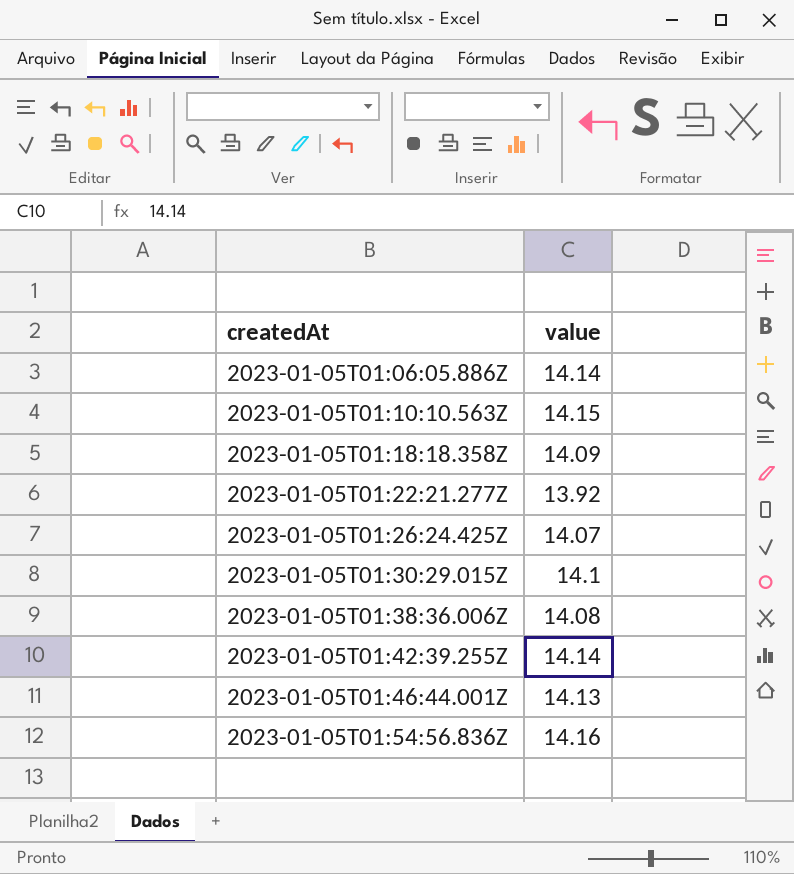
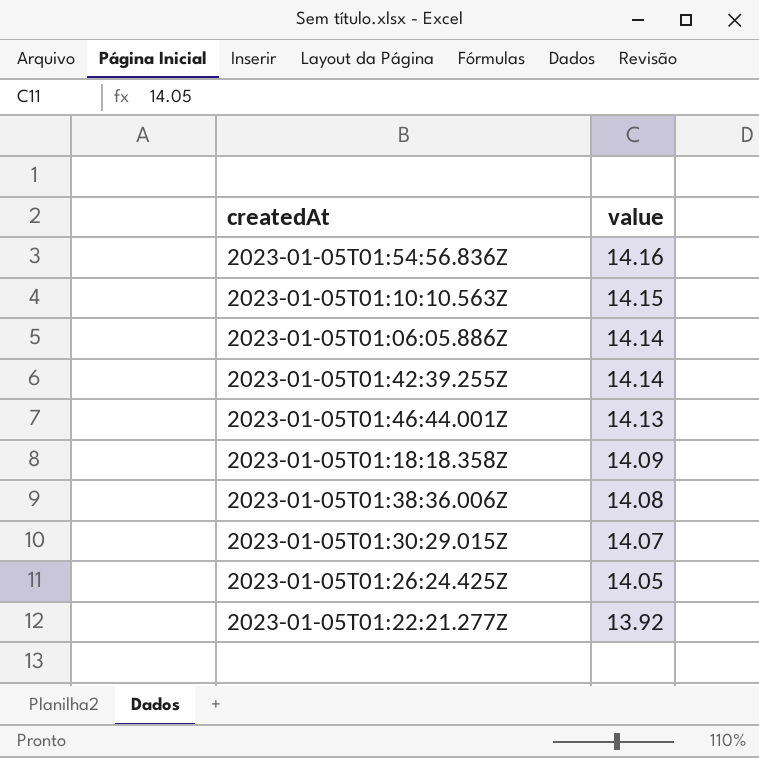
row order: createdAt ascending -> value descending
2023-01-05T01:30:29.015Z | value: 14.1 -> 14.07
2023-01-05T01:26:24.425Z | value: 14.07 -> 14.05

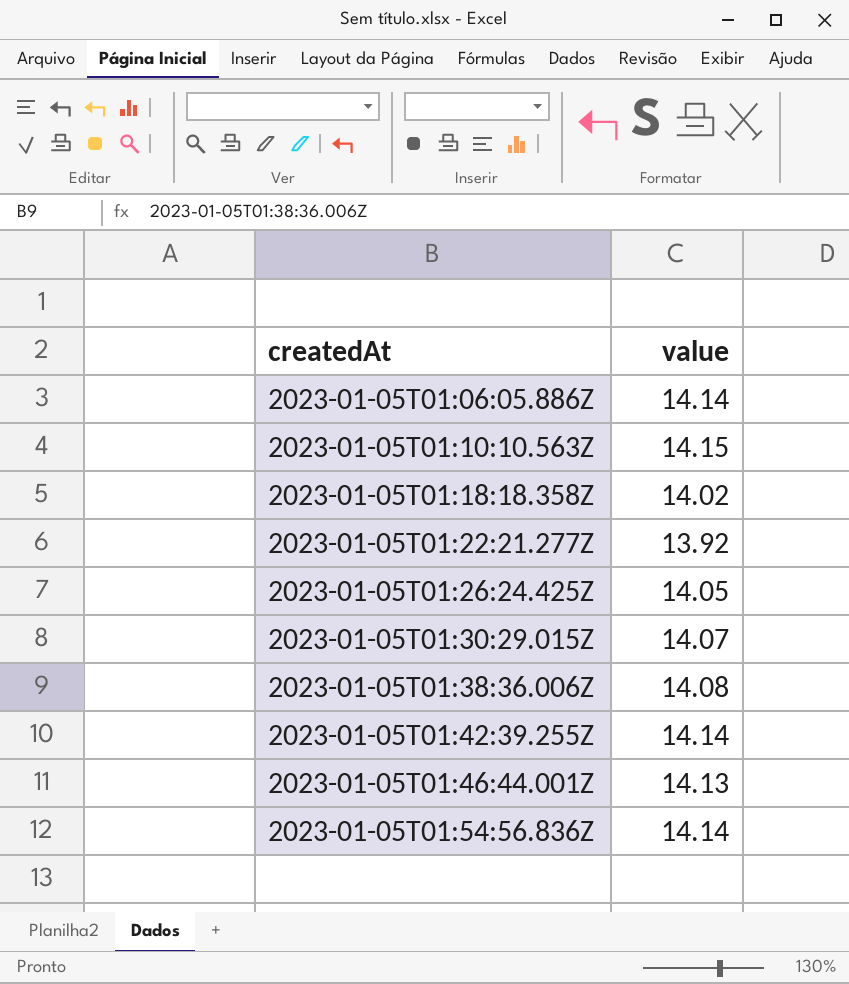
row order: value descending -> createdAt ascending
2023-01-05T01:18:18.358Z | value: 14.09 -> 14.02
2023-01-05T01:54:56.836Z | value: 14.16 -> 14.14

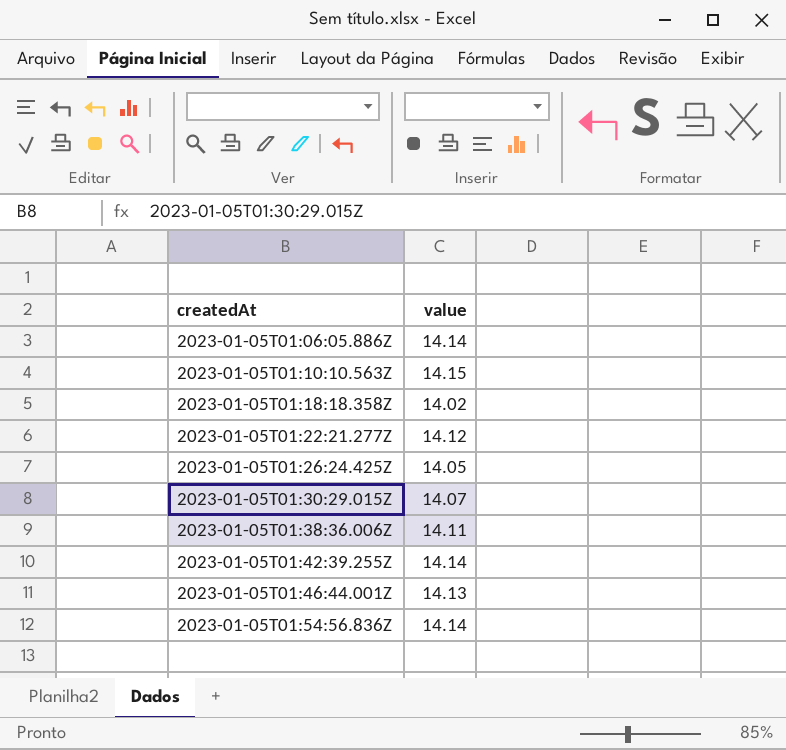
2023-01-05T01:22:21.277Z | value: 13.92 -> 14.12
2023-01-05T01:38:36.006Z | value: 14.08 -> 14.11

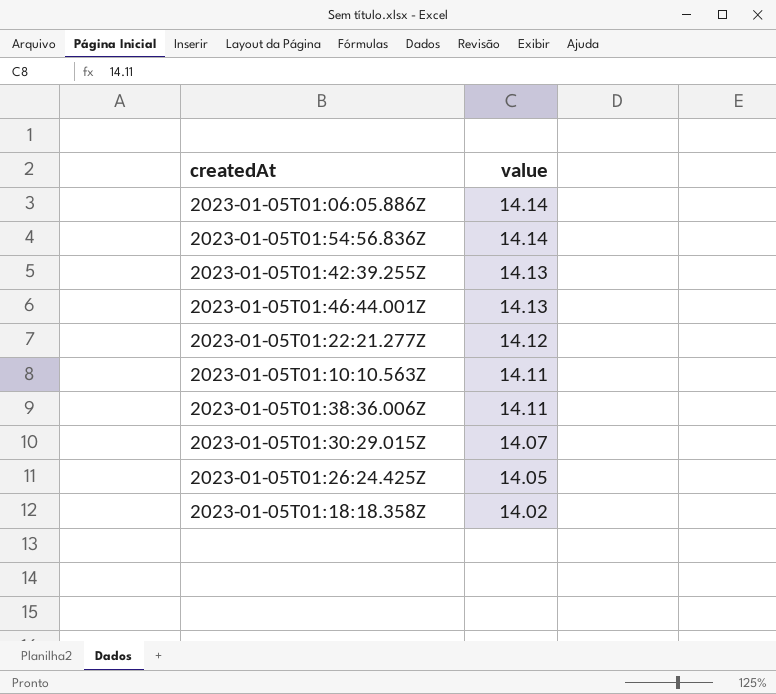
row order: createdAt ascending -> value descending
2023-01-05T01:42:39.255Z | value: 14.14 -> 14.13
2023-01-05T01:10:10.563Z | value: 14.15 -> 14.11

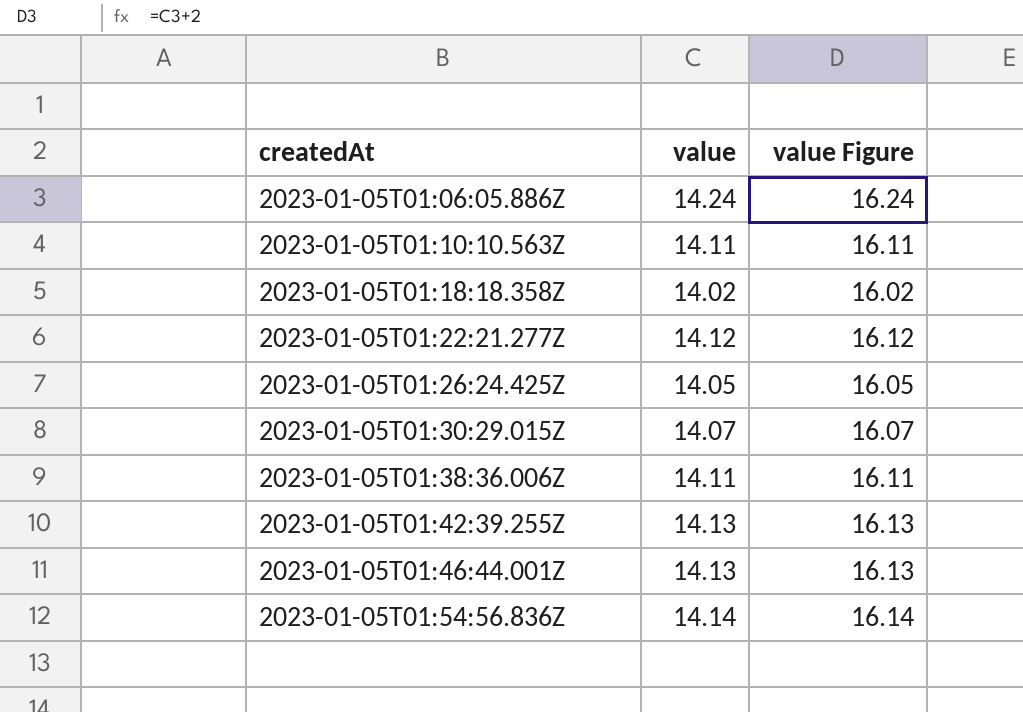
row order: value descending -> createdAt ascending
column value Figure | formula: none -> [value] + 2
2023-01-05T01:06:05.886Z | value: 14.14 -> 14.24

